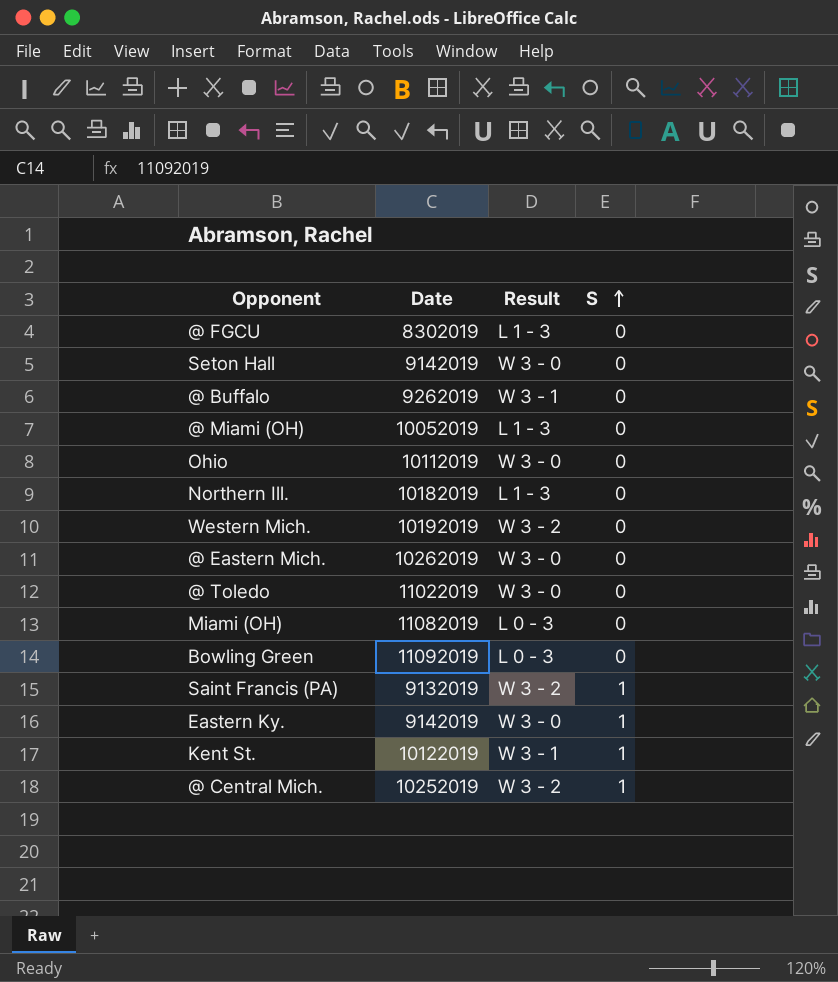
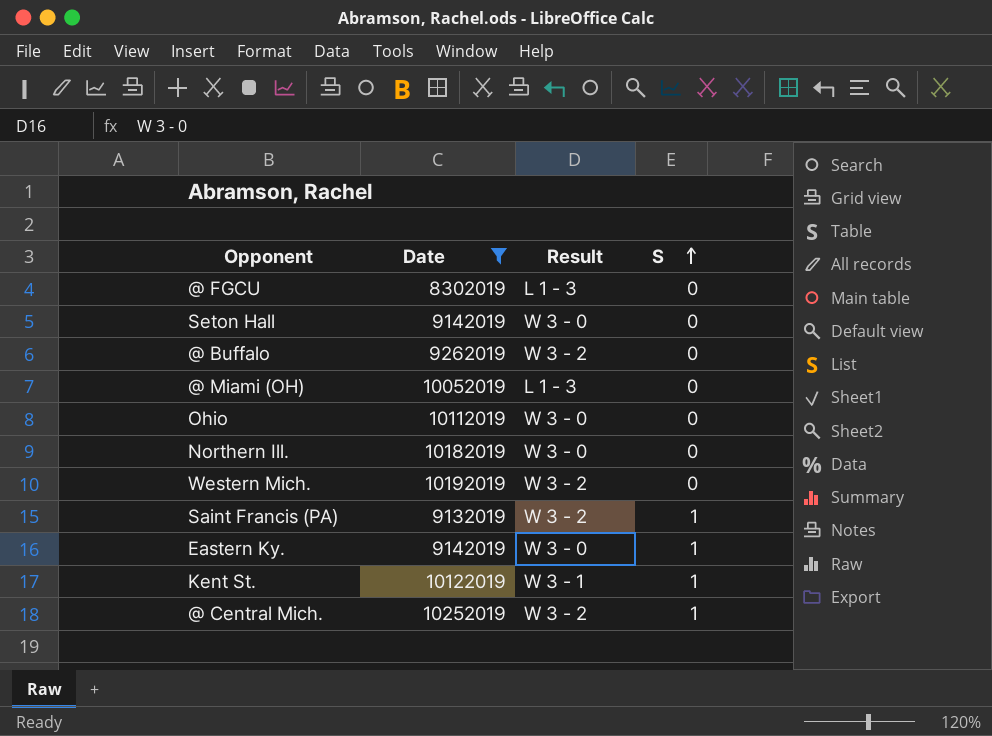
filter: none -> Date <= 10252019
@ Buffalo | Result: W 3 - 1 -> W 3 - 2
Northern Ill. | Result: L 1 - 3 -> W 3 - 0

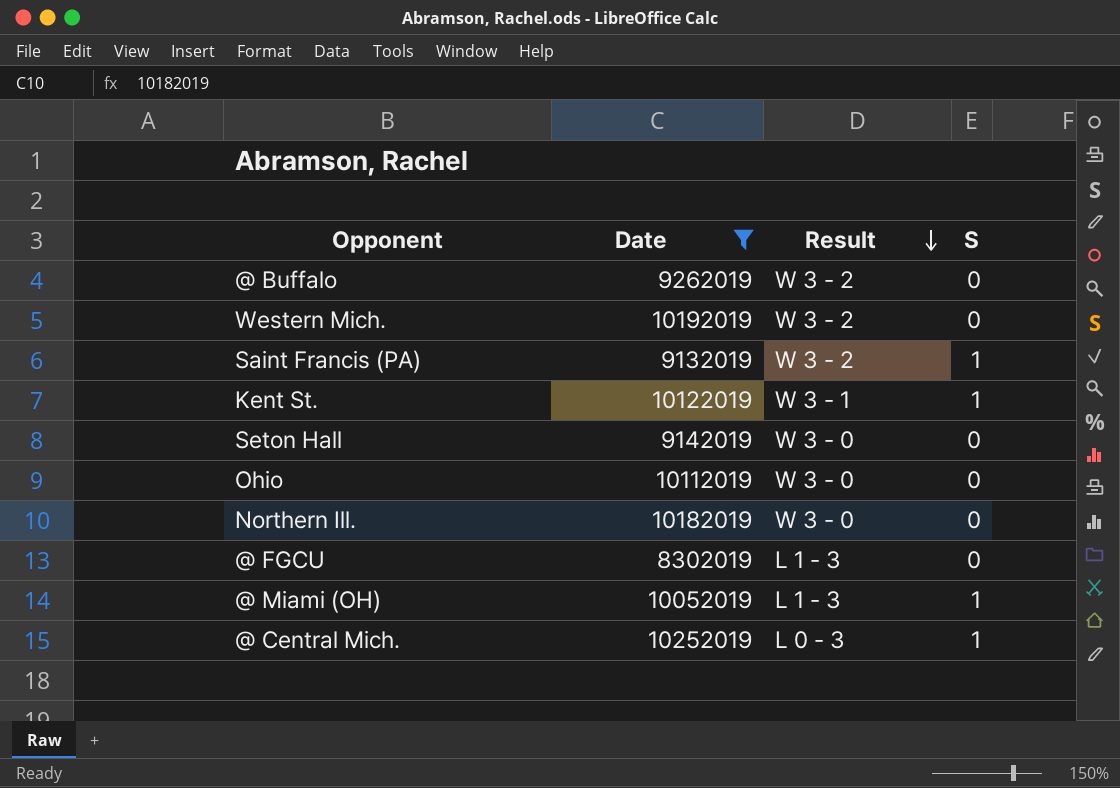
row order: S ascending -> Result descending
row Eastern Ky.: 9142019 | W 3 - 0 | 1 -> none
@ Miami (OH) | S: 0 -> 1
@ Central Mich. | Result: W 3 - 2 -> L 0 - 3

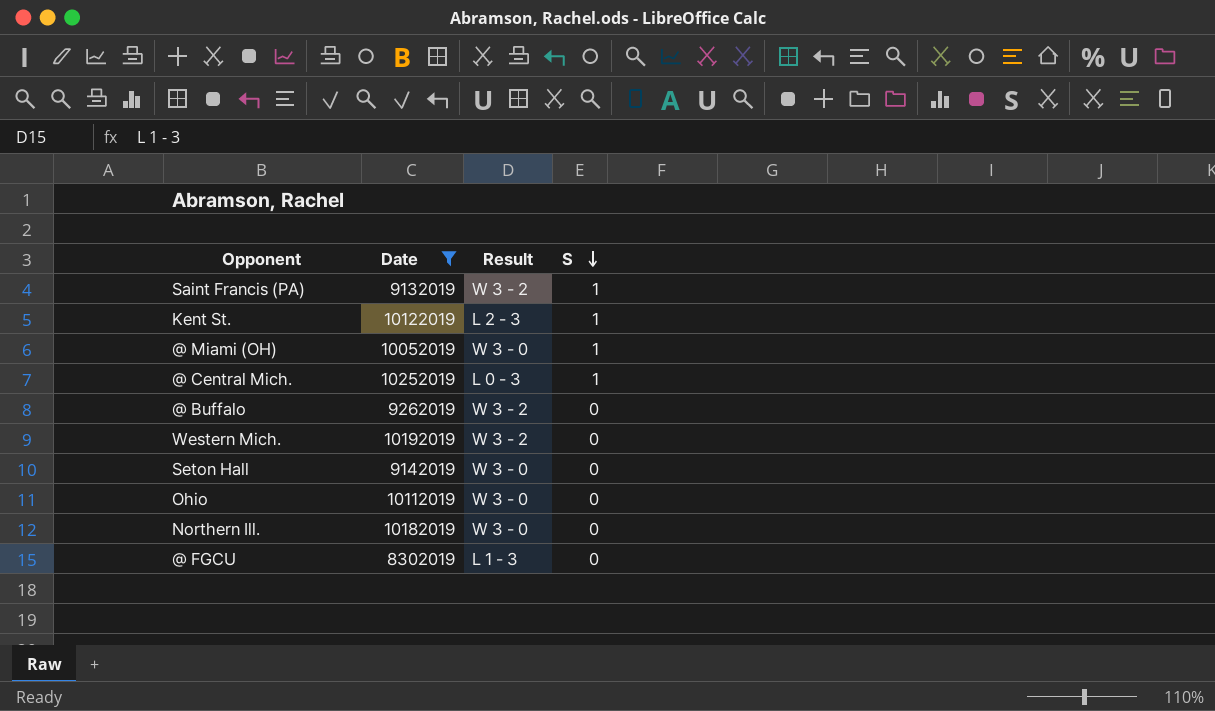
row order: Result descending -> S descending
Kent St. | Result: W 3 - 1 -> L 2 - 3
@ Miami (OH) | Result: L 1 - 3 -> W 3 - 0

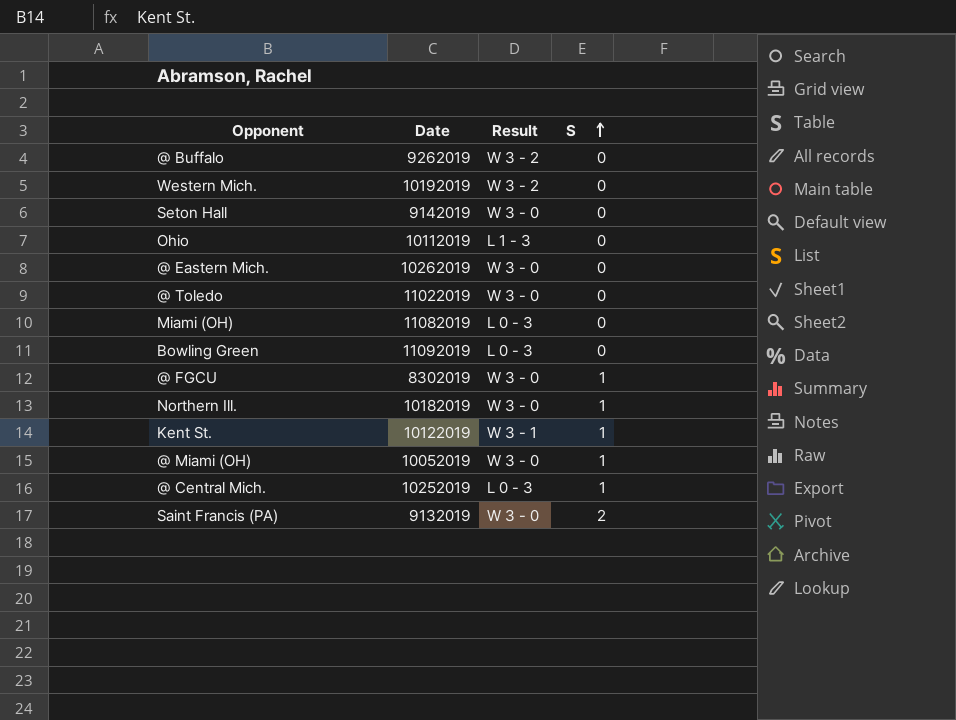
filter: Date <= 10252019 -> none
row order: S descending -> S ascending
Ohio | Result: W 3 - 0 -> L 1 - 3
@ FGCU | Result: L 1 - 3 -> W 3 - 0
@ FGCU | S: 0 -> 1
Northern Ill. | S: 0 -> 1
Kent St. | Result: L 2 - 3 -> W 3 - 1
Saint Francis (PA) | Result: W 3 - 2 -> W 3 - 0
Saint Francis (PA) | S: 1 -> 2

